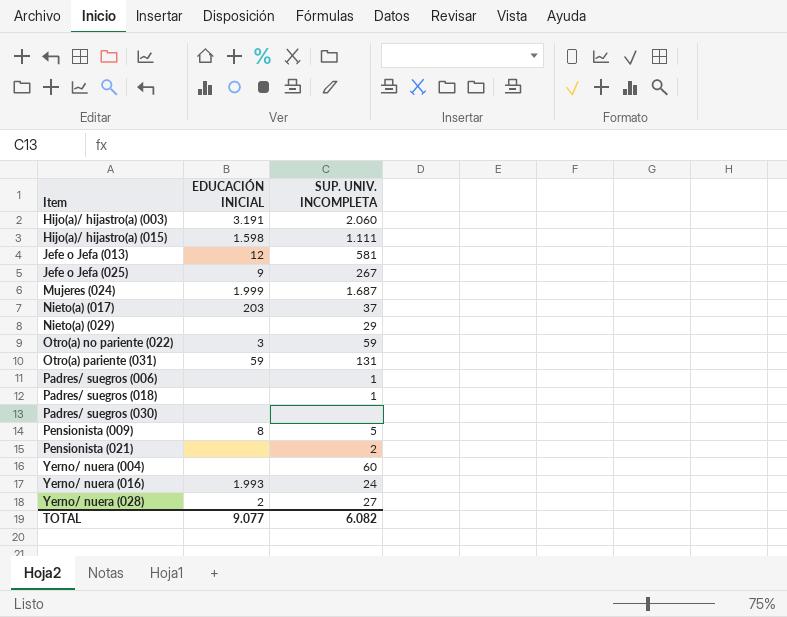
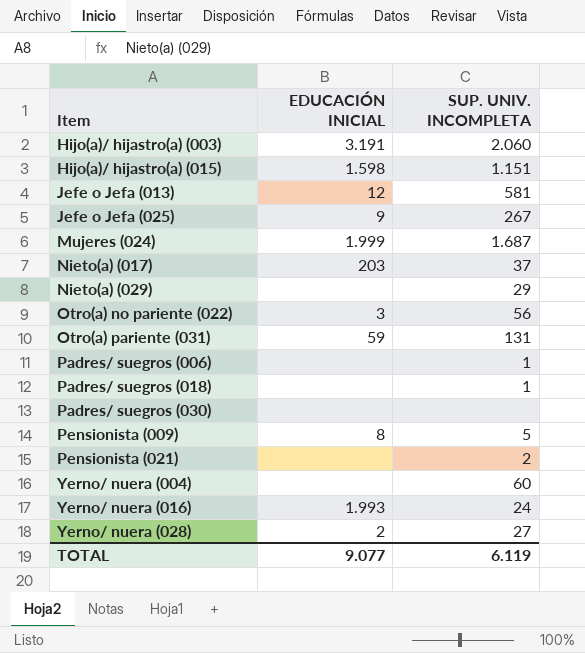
Hijo(a)/ hijastro(a) (015) | SUP. UNIV. INCOMPLETA: 1.111 -> 1.151
Otro(a) no pariente (022) | SUP. UNIV. INCOMPLETA: 59 -> 56
TOTAL | SUP. UNIV. INCOMPLETA: 6.082 -> 6.119

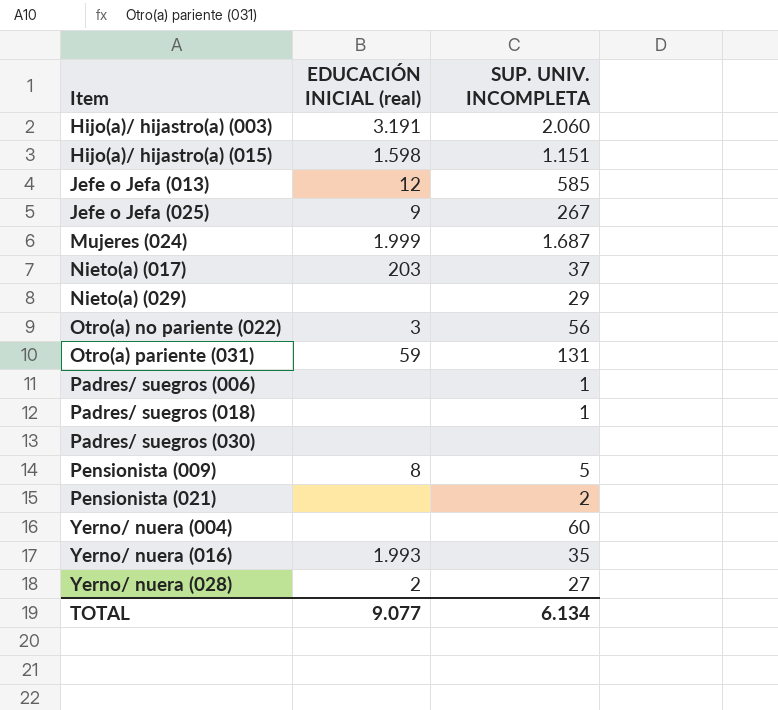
column name: EDUCACIÓN INICIAL -> EDUCACIÓN INICIAL (real)
Jefe o Jefa (013) | SUP. UNIV. INCOMPLETA: 581 -> 585
Yerno/ nuera (016) | SUP. UNIV. INCOMPLETA: 24 -> 35
TOTAL | SUP. UNIV. INCOMPLETA: 6.119 -> 6.134

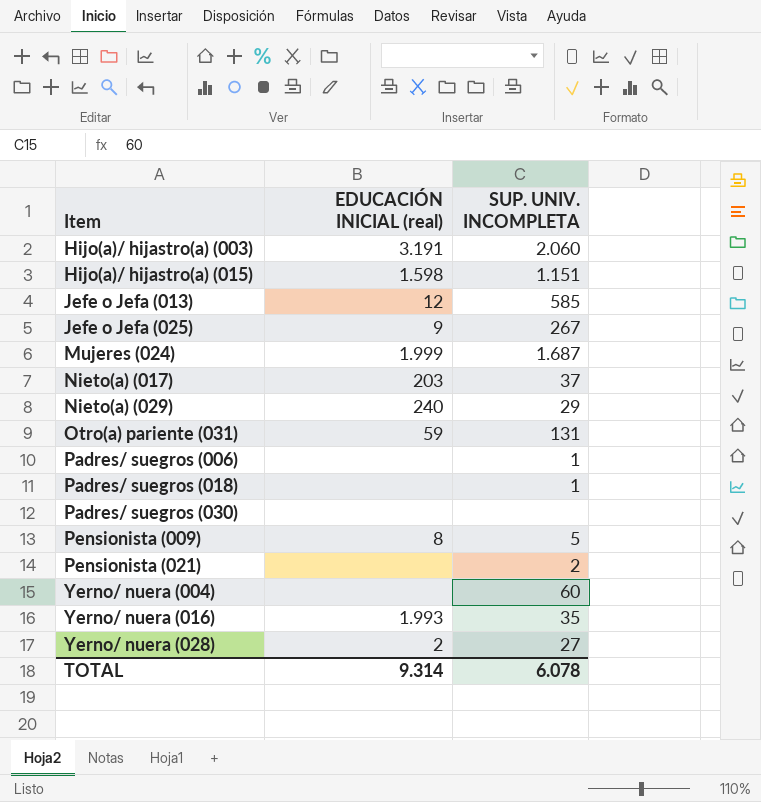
row Otro(a) no pariente (022): 3 | 56 -> none
Nieto(a) (029) | EDUCACIÓN INICIAL (real): none -> 240
TOTAL | EDUCACIÓN INICIAL (real): 9.077 -> 9.314
TOTAL | SUP. UNIV. INCOMPLETA: 6.134 -> 6.078

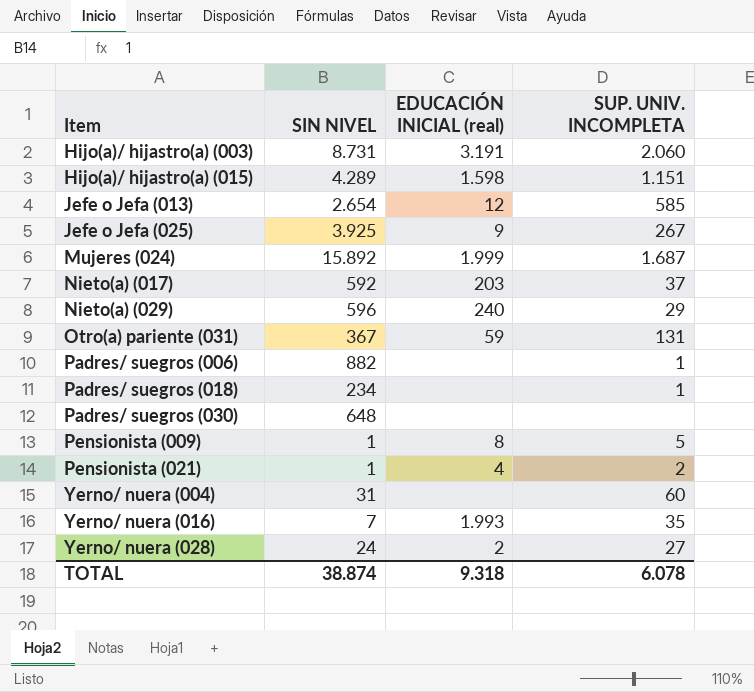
column SIN NIVEL | position: none -> 2
Pensionista (021) | EDUCACIÓN INICIAL (real): none -> 4
TOTAL | EDUCACIÓN INICIAL (real): 9.314 -> 9.318

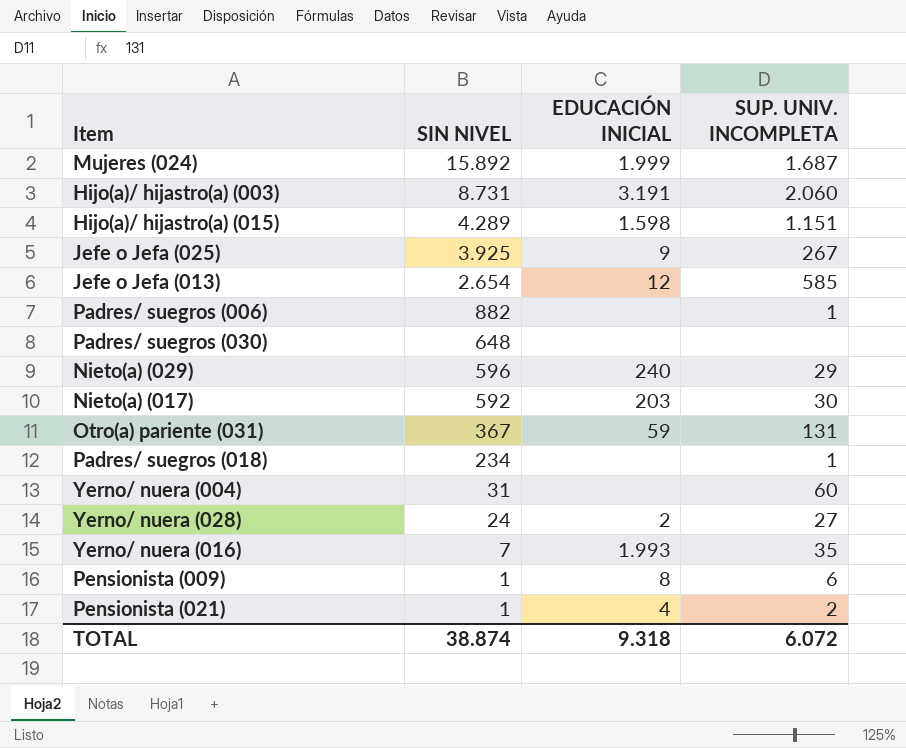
row order: Item ascending -> SIN NIVEL descending
column name: EDUCACIÓN INICIAL (real) -> EDUCACIÓN INICIAL
Nieto(a) (017) | SUP. UNIV. INCOMPLETA: 37 -> 30
Pensionista (009) | SUP. UNIV. INCOMPLETA: 5 -> 6
TOTAL | SUP. UNIV. INCOMPLETA: 6.078 -> 6.072

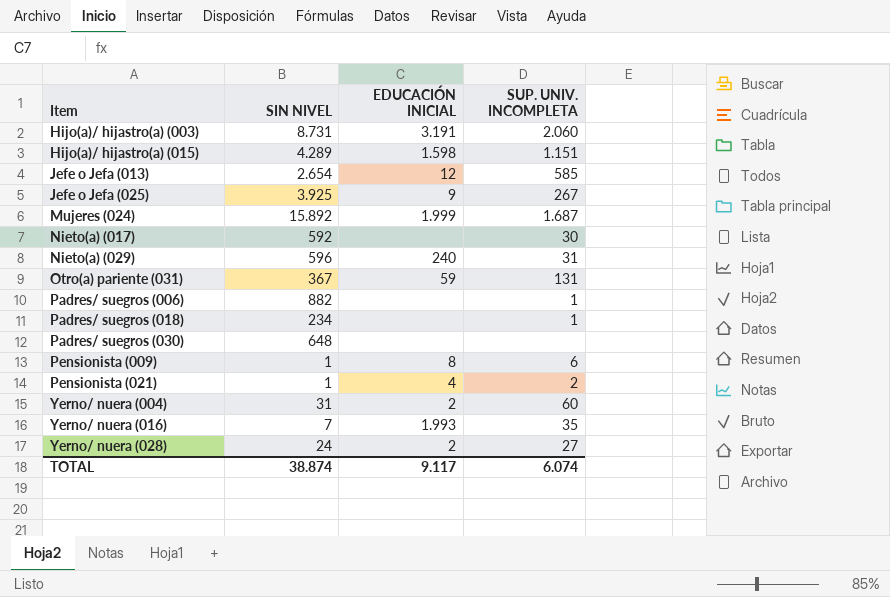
row order: SIN NIVEL descending -> Item ascending
Nieto(a) (017) | EDUCACIÓN INICIAL: 203 -> none
Nieto(a) (029) | SUP. UNIV. INCOMPLETA: 29 -> 31
Yerno/ nuera (004) | EDUCACIÓN INICIAL: none -> 2
TOTAL | EDUCACIÓN INICIAL: 9.318 -> 9.117
TOTAL | SUP. UNIV. INCOMPLETA: 6.072 -> 6.074

